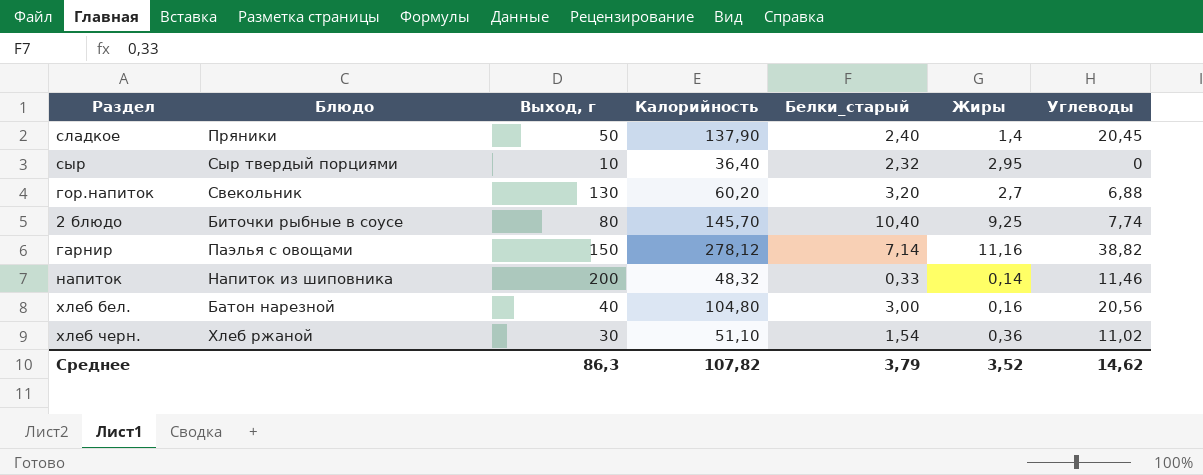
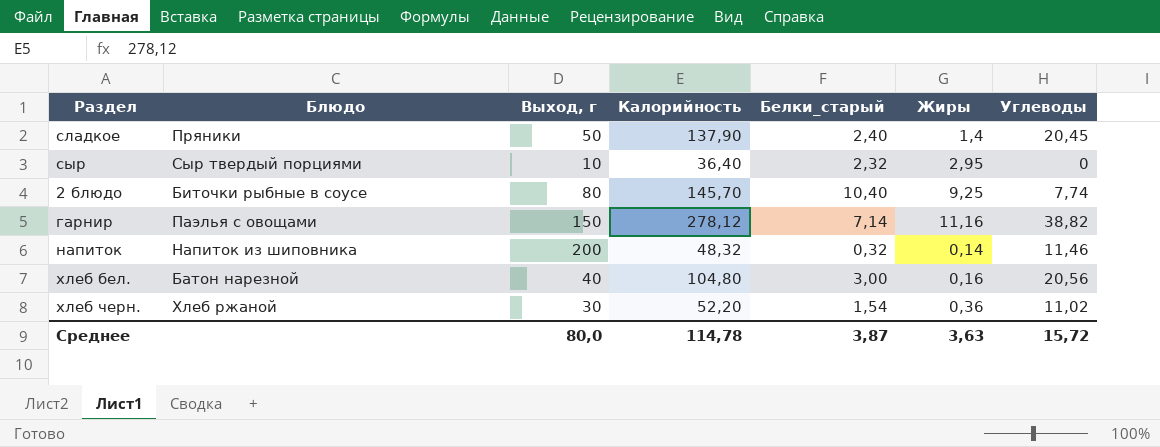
row гор.напиток: Свекольник | 130 | 60,20 | 3,20 | 2,7 | 6,88 -> none
напиток | Белки_старый: 0,33 -> 0,32
хлеб черн. | Калорийность: 51,10 -> 52,20
Среднее | Выход, г: 86,3 -> 80,0
Среднее | Калорийность: 107,82 -> 114,78
Среднее | Белки_старый: 3,79 -> 3,87
Среднее | Жиры: 3,52 -> 3,63
Среднее | Углеводы: 14,62 -> 15,72

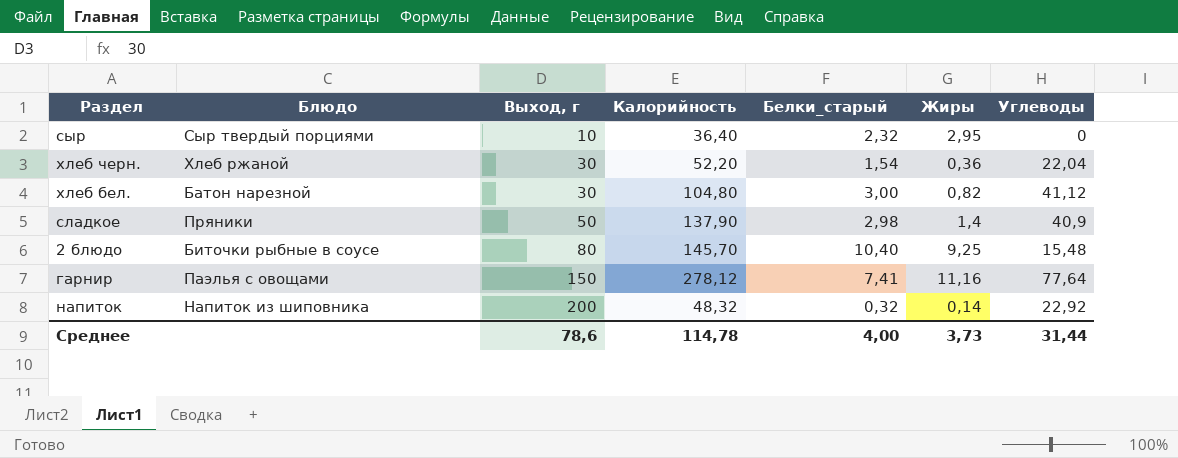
row order: none -> Выход, г ascending
хлеб черн. | Углеводы: 11,02 -> 22,04
хлеб бел. | Выход, г: 40 -> 30
хлеб бел. | Жиры: 0,16 -> 0,82
хлеб бел. | Углеводы: 20,56 -> 41,12
сладкое | Белки_старый: 2,40 -> 2,98
сладкое | Углеводы: 20,45 -> 40,9
2 блюдо | Углеводы: 7,74 -> 15,48
гарнир | Белки_старый: 7,14 -> 7,41
гарнир | Углеводы: 38,82 -> 77,64
напиток | Углеводы: 11,46 -> 22,92
Среднее | Выход, г: 80,0 -> 78,6
Среднее | Белки_старый: 3,87 -> 4,00
Среднее | Жиры: 3,63 -> 3,73
Среднее | Углеводы: 15,72 -> 31,44

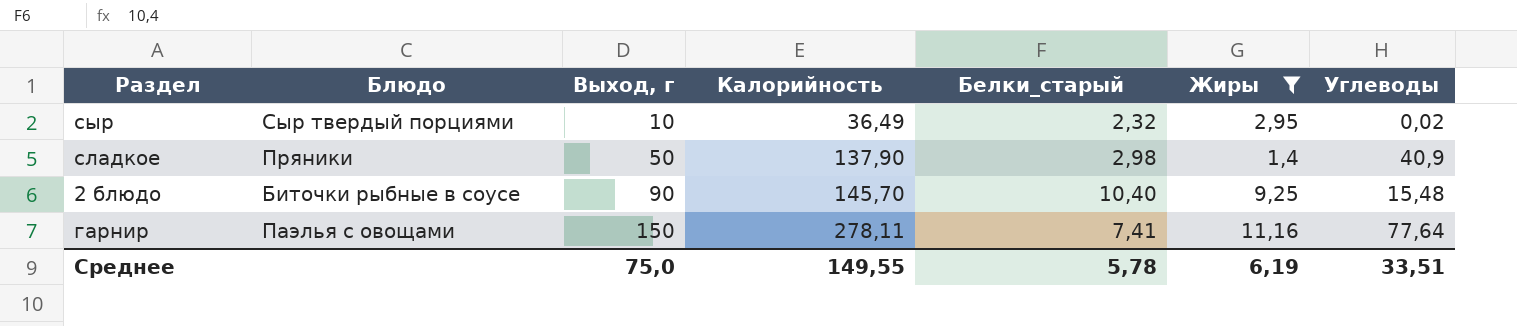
filter: none -> Жиры >= 1,4
сыр | Калорийность: 36,40 -> 36,49
сыр | Углеводы: 0 -> 0,02
2 блюдо | Выход, г: 80 -> 90
гарнир | Калорийность: 278,12 -> 278,11
Среднее | Выход, г: 78,6 -> 75,0
Среднее | Калорийность: 114,78 -> 149,55
Среднее | Белки_старый: 4,00 -> 5,78
Среднее | Жиры: 3,73 -> 6,19
Среднее | Углеводы: 31,44 -> 33,51

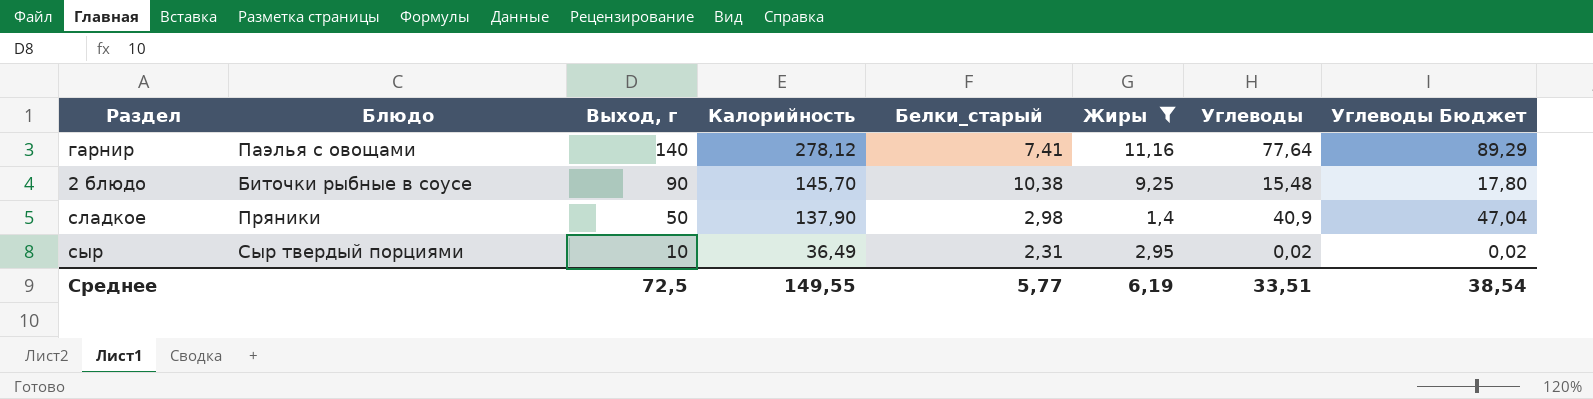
row order: Выход, г ascending -> Выход, г descending
column Углеводы Бюджет | formula: none -> [Углеводы] * 1,15
гарнир | Выход, г: 150 -> 140
гарнир | Калорийность: 278,11 -> 278,12
2 блюдо | Белки_старый: 10,40 -> 10,38
сыр | Белки_старый: 2,32 -> 2,31
Среднее | Выход, г: 75,0 -> 72,5
Среднее | Белки_старый: 5,78 -> 5,77

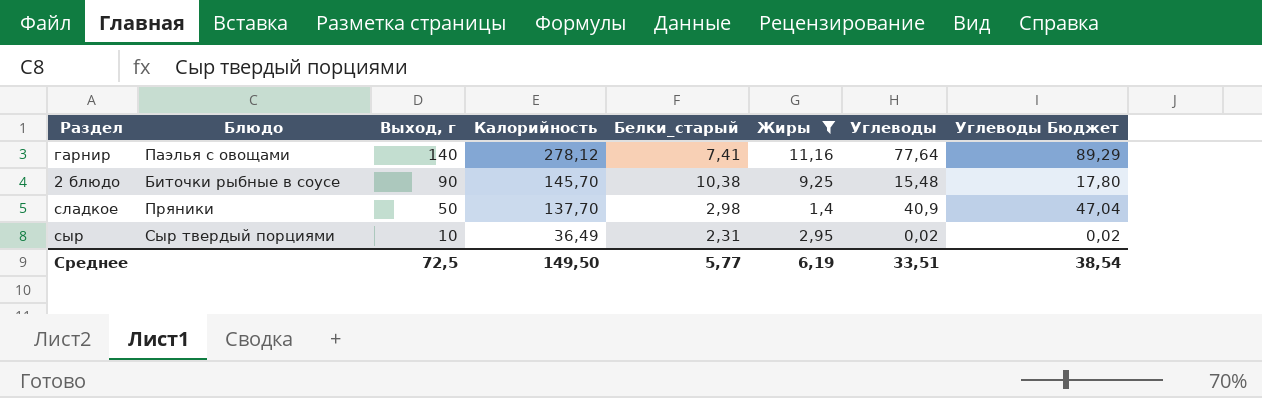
сладкое | Калорийность: 137,90 -> 137,70
Среднее | Калорийность: 149,55 -> 149,50

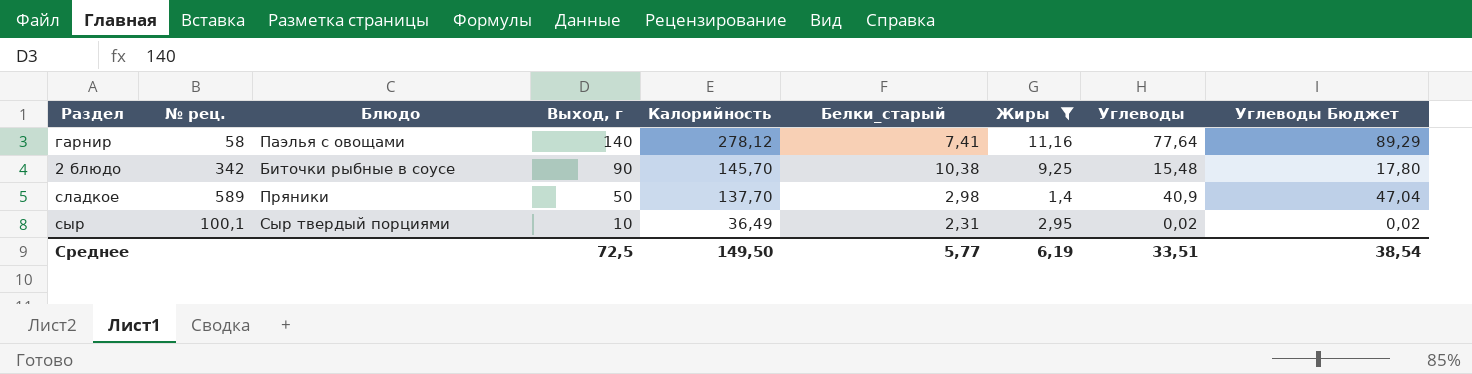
column № рец. | position: none -> 2

